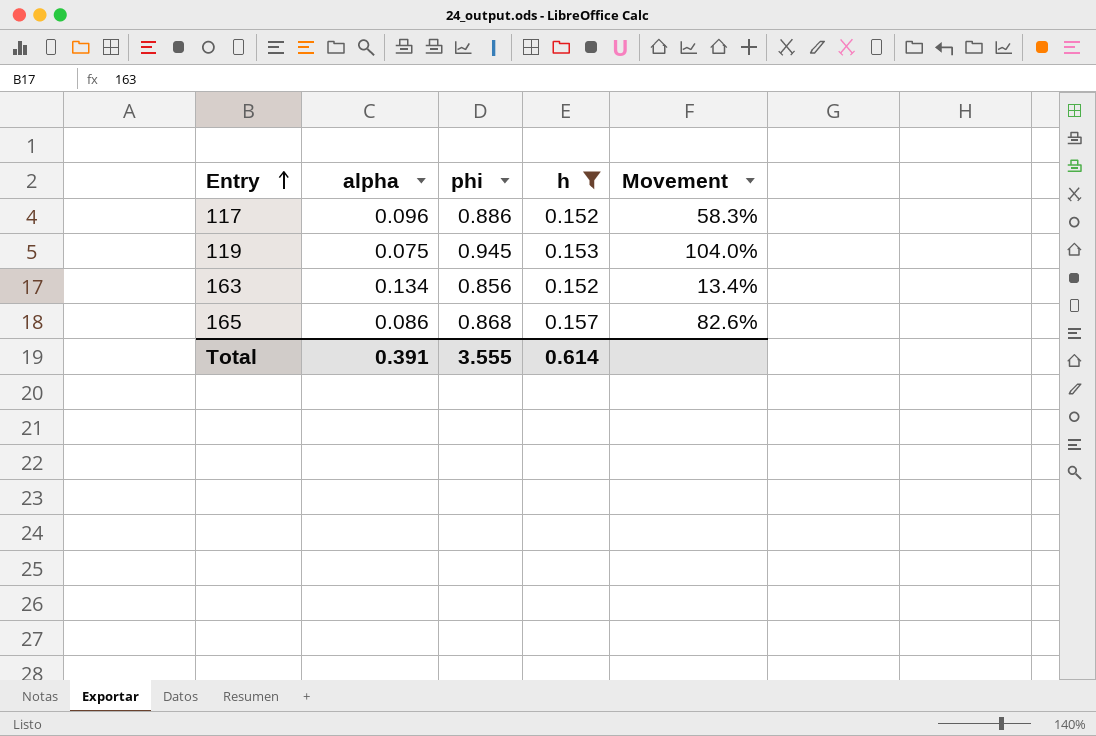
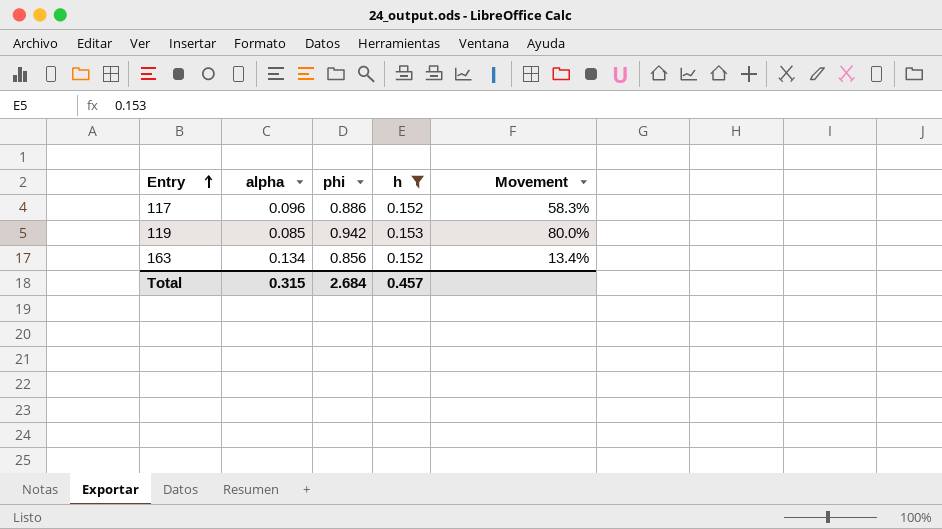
row 165: 0.086 | 0.868 | 0.157 | 82.6% -> none
119 | alpha: 0.075 -> 0.085
119 | phi: 0.945 -> 0.942
119 | Movement: 104.0% -> 80.0%
Total | alpha: 0.391 -> 0.315
Total | phi: 3.555 -> 2.684
Total | h: 0.614 -> 0.457

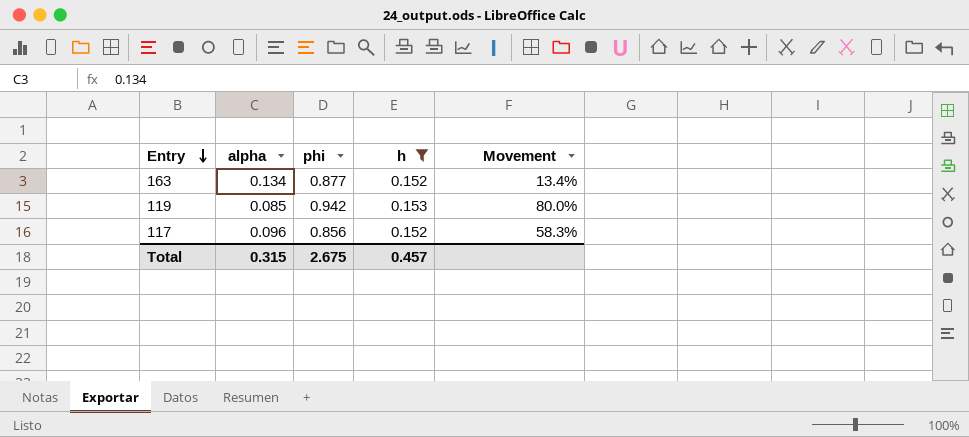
row order: Entry ascending -> Entry descending
163 | phi: 0.856 -> 0.877
117 | phi: 0.886 -> 0.856
Total | phi: 2.684 -> 2.675

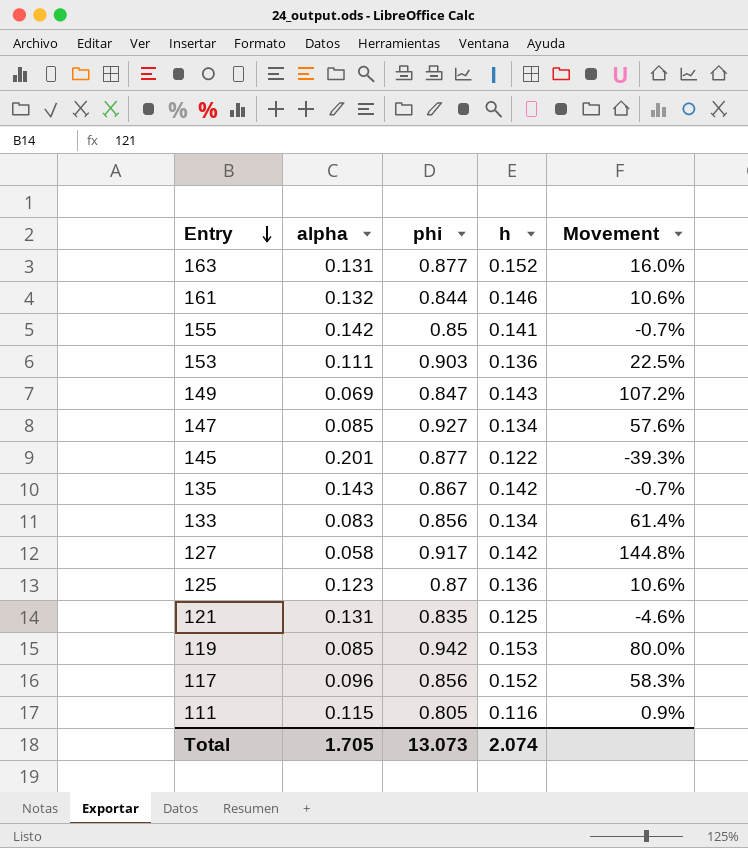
filter: h >= 0.152 -> none
163 | alpha: 0.134 -> 0.131
163 | Movement: 13.4% -> 16.0%
Total | alpha: 0.315 -> 1.705
Total | phi: 2.675 -> 13.073
Total | h: 0.457 -> 2.074

